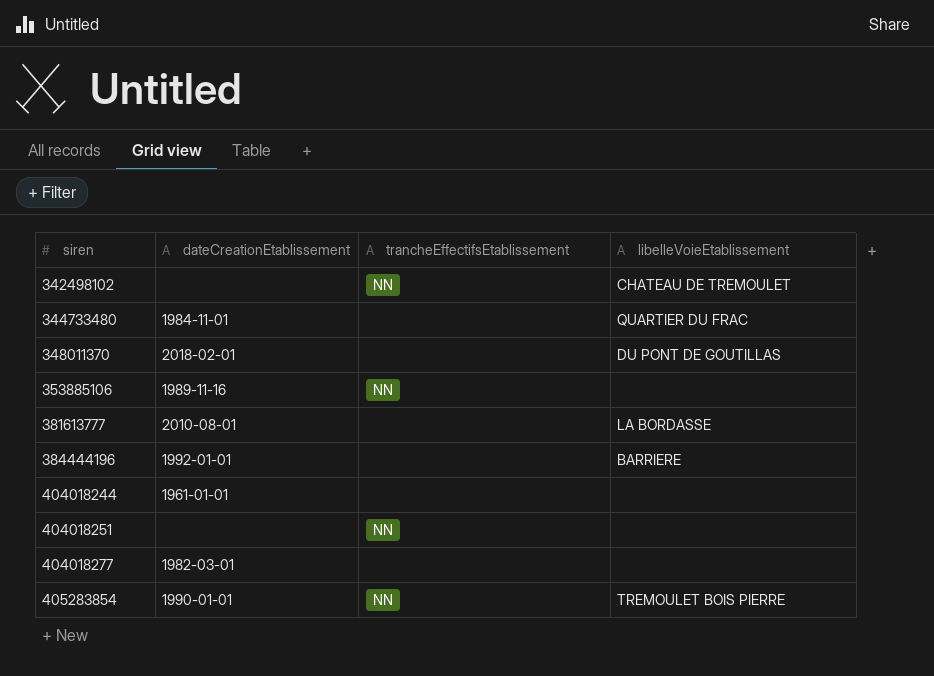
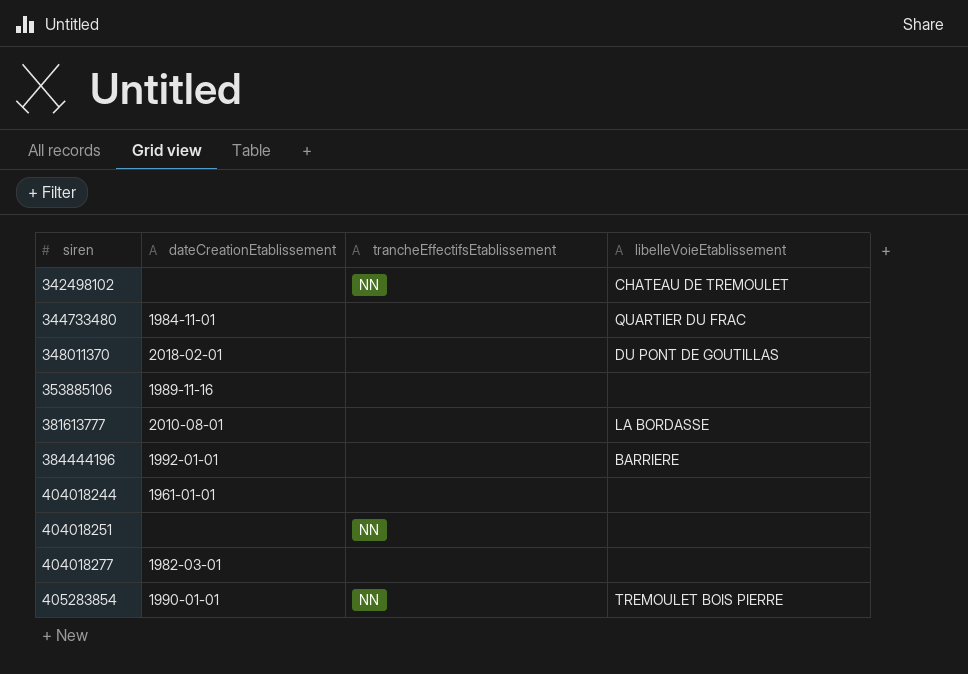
353885106 | trancheEffectifsEtablissement: NN -> none

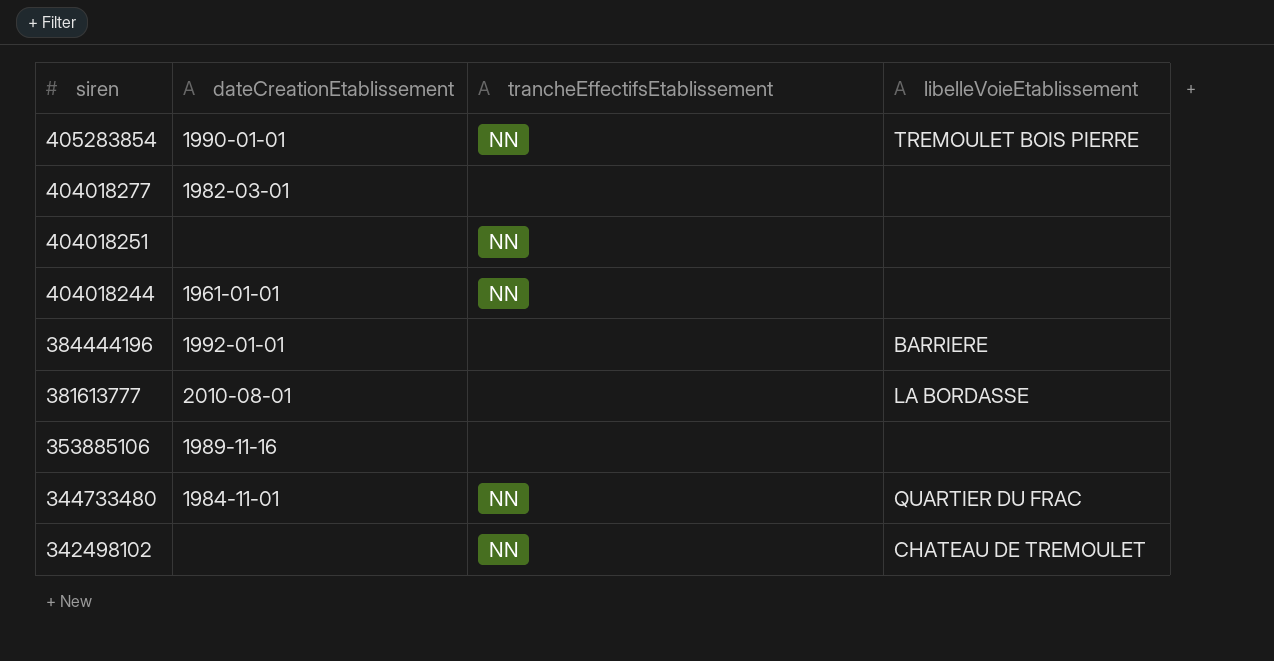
row order: siren ascending -> siren descending
row 348011370: 2018-02-01 | none | DU PONT DE GOUTILLAS -> none
404018244 | trancheEffectifsEtablissement: none -> NN
344733480 | trancheEffectifsEtablissement: none -> NN

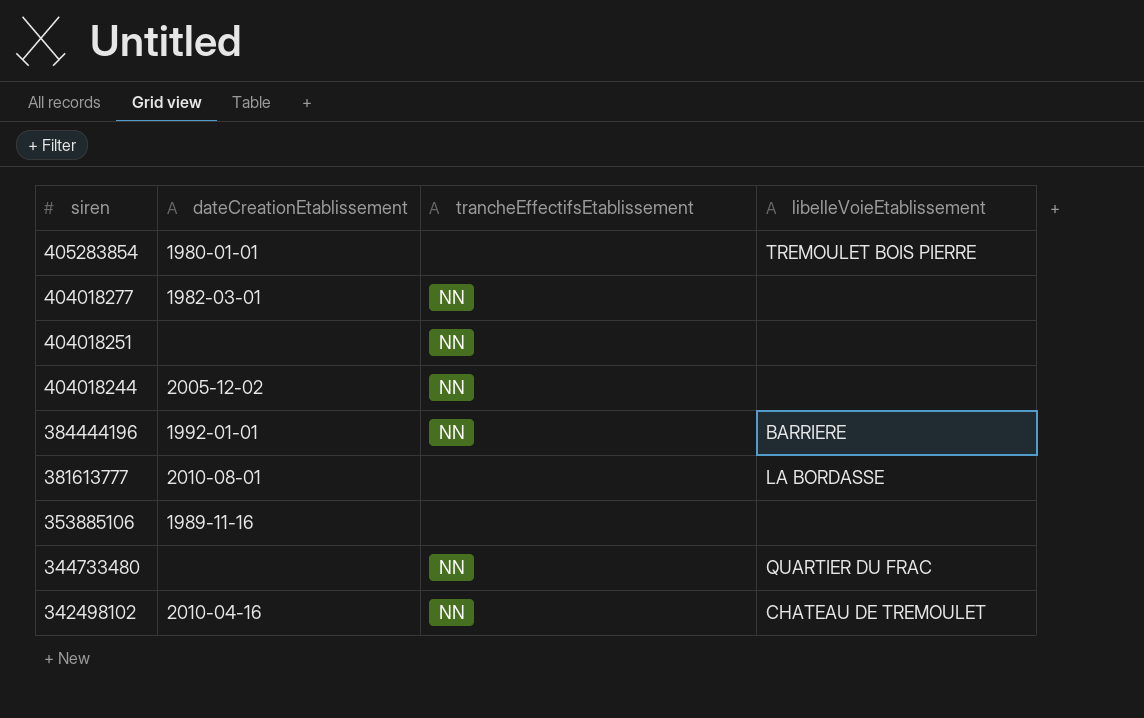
405283854 | dateCreationEtablissement: 1990-01-01 -> 1980-01-01
405283854 | trancheEffectifsEtablissement: NN -> none
404018277 | trancheEffectifsEtablissement: none -> NN
404018244 | dateCreationEtablissement: 1961-01-01 -> 2005-12-02
384444196 | trancheEffectifsEtablissement: none -> NN
344733480 | dateCreationEtablissement: 1984-11-01 -> none
342498102 | dateCreationEtablissement: none -> 2010-04-16

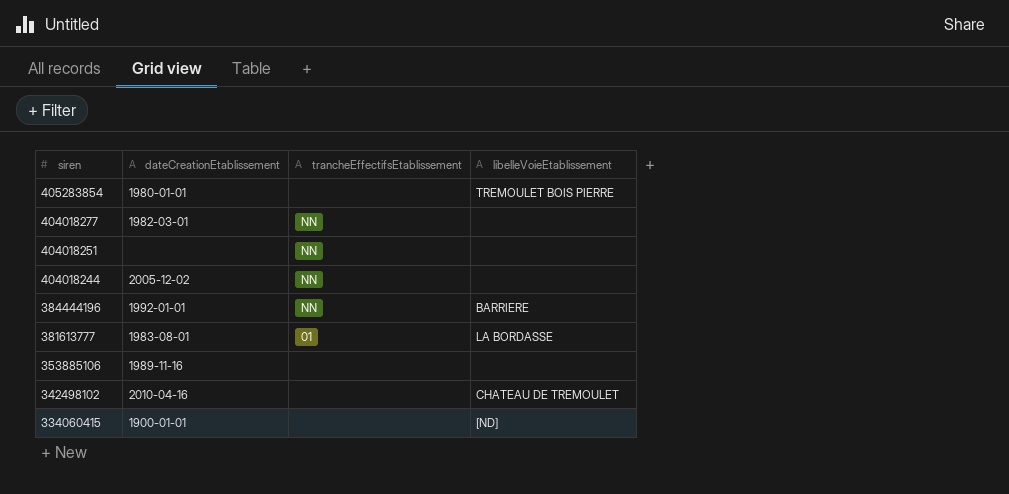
row 344733480: none | NN | QUARTIER DU FRAC -> none
381613777 | dateCreationEtablissement: 2010-08-01 -> 1983-08-01
381613777 | trancheEffectifsEtablissement: none -> 01
342498102 | trancheEffectifsEtablissement: NN -> none
row 334060415: none -> 1900-01-01 | none | [ND]

